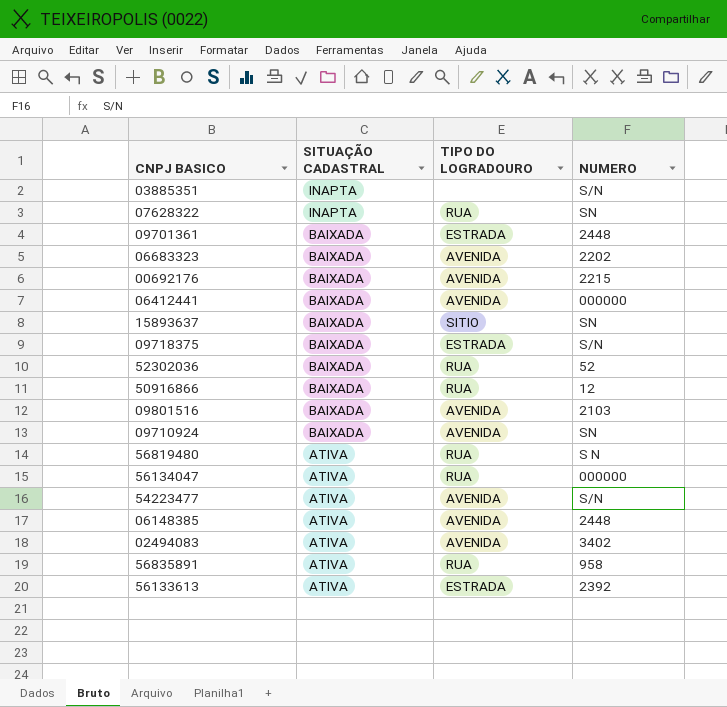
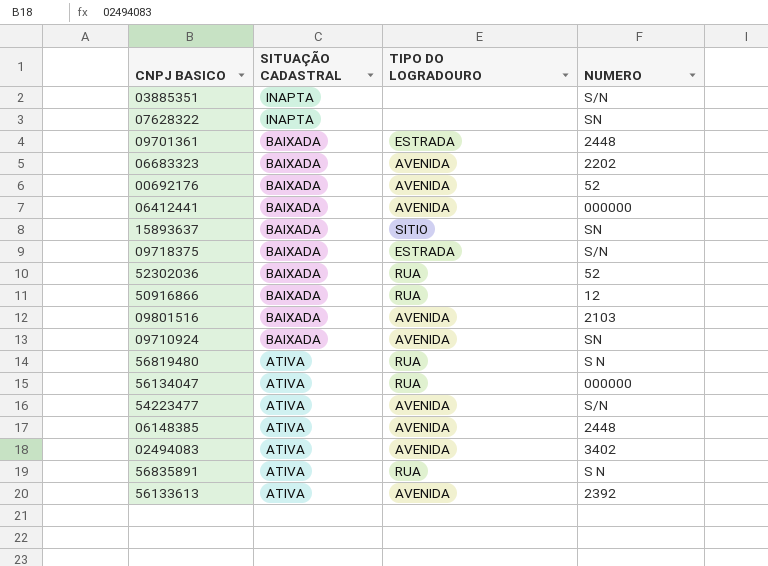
07628322 | TIPO DO LOGRADOURO: RUA -> none
00692176 | NUMERO: 2215 -> 52
56835891 | NUMERO: 958 -> S N
56133613 | TIPO DO LOGRADOURO: ESTRADA -> AVENIDA

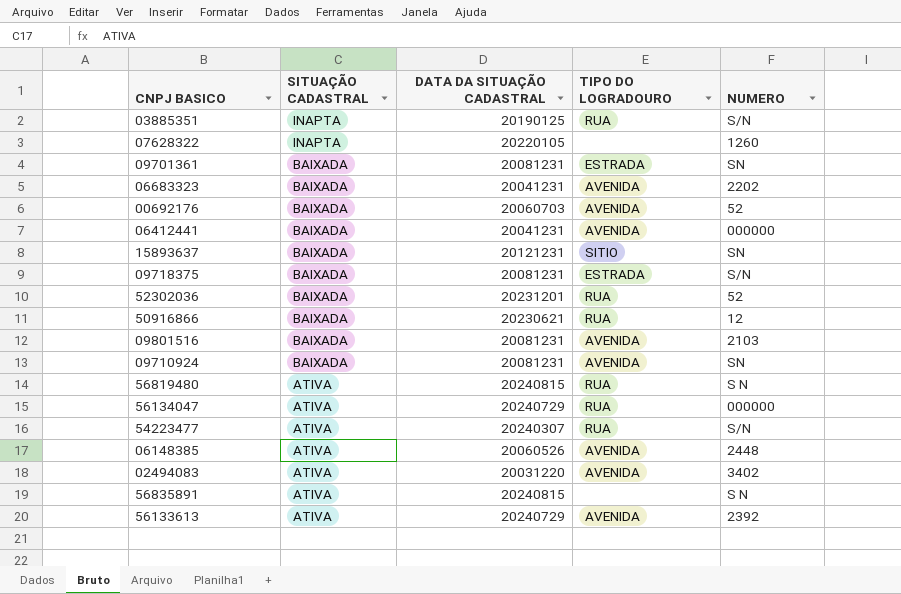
column DATA DA SITUAÇÃO CADASTRAL | position: none -> 3
03885351 | TIPO DO LOGRADOURO: none -> RUA
07628322 | NUMERO: SN -> 1260
09701361 | NUMERO: 2448 -> SN
54223477 | TIPO DO LOGRADOURO: AVENIDA -> RUA
56835891 | TIPO DO LOGRADOURO: RUA -> none

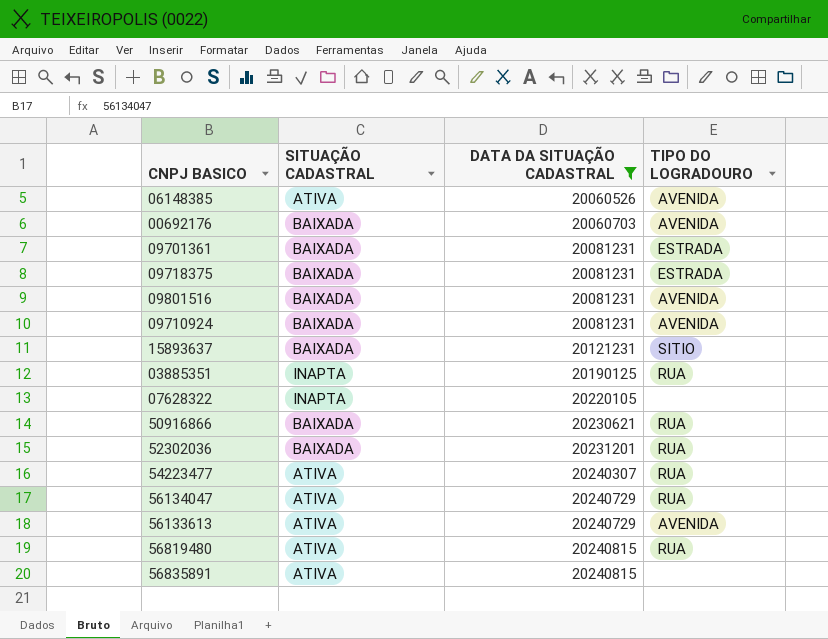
filter: none -> DATA DA SITUAÇÃO CADASTRAL >= 20060526
row order: SITUAÇÃO CADASTRAL descending -> DATA DA SITUAÇÃO CADASTRAL ascending
column NUMERO | position: 5 -> none

